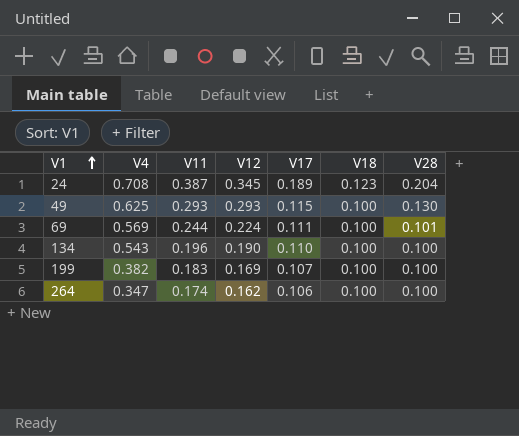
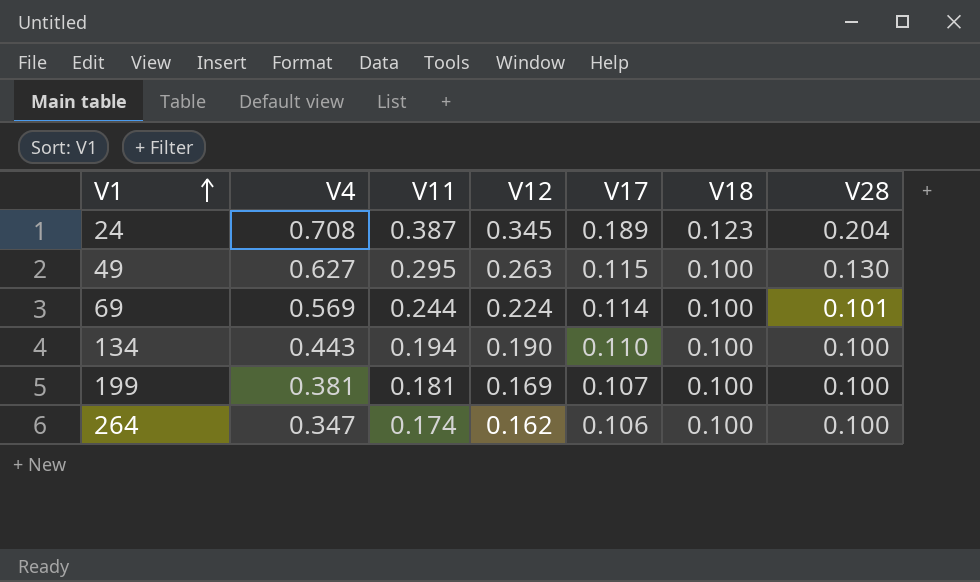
49 | V4: 0.625 -> 0.627
49 | V11: 0.293 -> 0.295
49 | V12: 0.293 -> 0.263
69 | V17: 0.111 -> 0.114
134 | V4: 0.543 -> 0.443
134 | V11: 0.196 -> 0.194
199 | V4: 0.382 -> 0.381
199 | V11: 0.183 -> 0.181

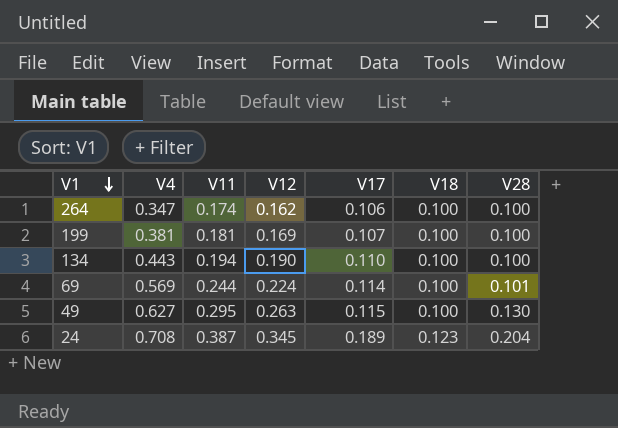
row order: V1 ascending -> V1 descending

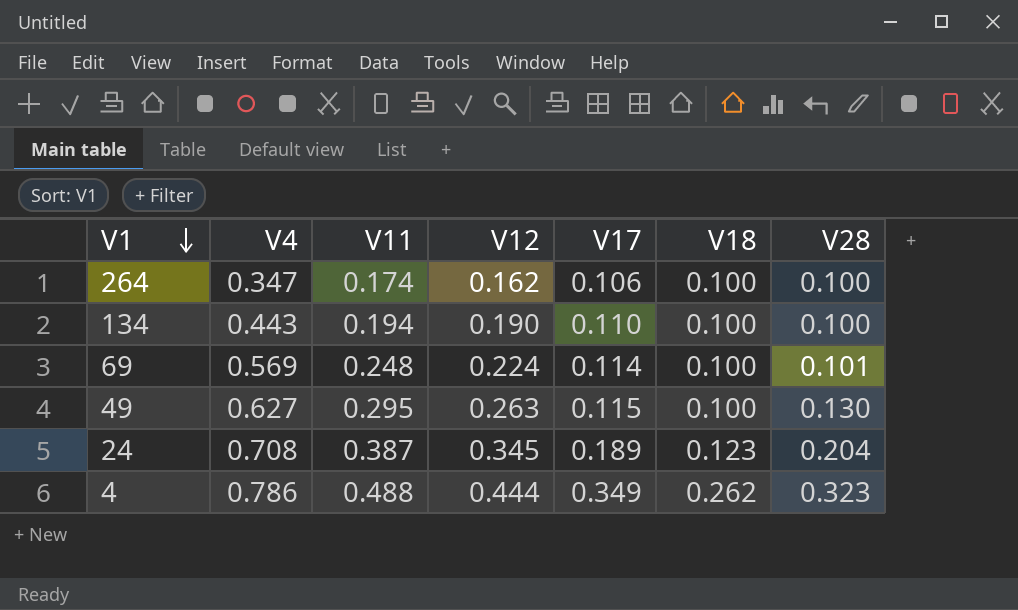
row 199: 0.381 | 0.181 | 0.169 | 0.107 | 0.100 | 0.100 -> none
69 | V11: 0.244 -> 0.248
row 4: none -> 0.786 | 0.488 | 0.444 | 0.349 | 0.262 | 0.323

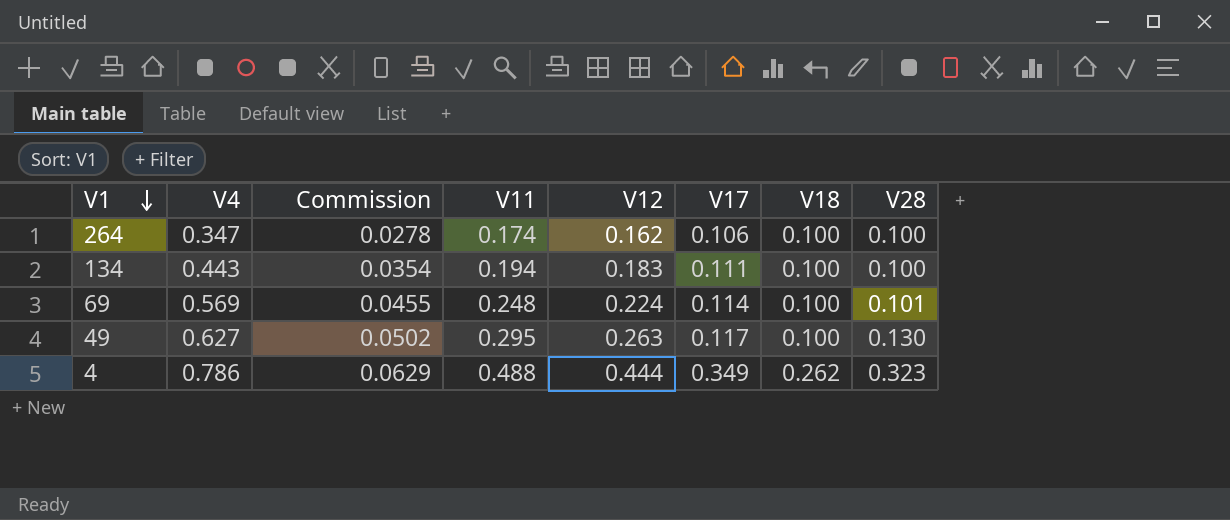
column Commission | formula: none -> [V4] * 0.08
row 24: 0.708 | 0.387 | 0.345 | 0.189 | 0.123 | 0.204 -> none
134 | V12: 0.190 -> 0.183
134 | V17: 0.110 -> 0.111
49 | V17: 0.115 -> 0.117

